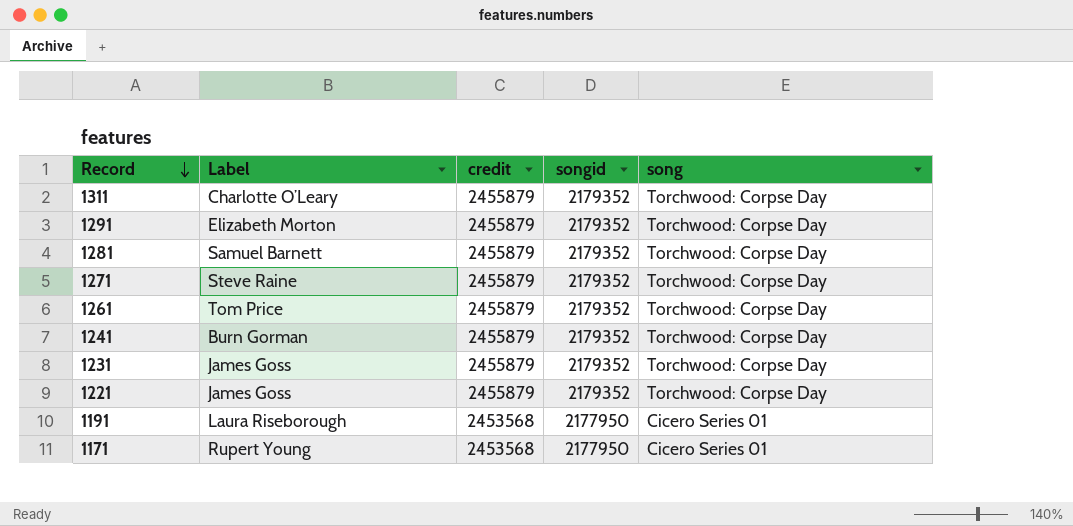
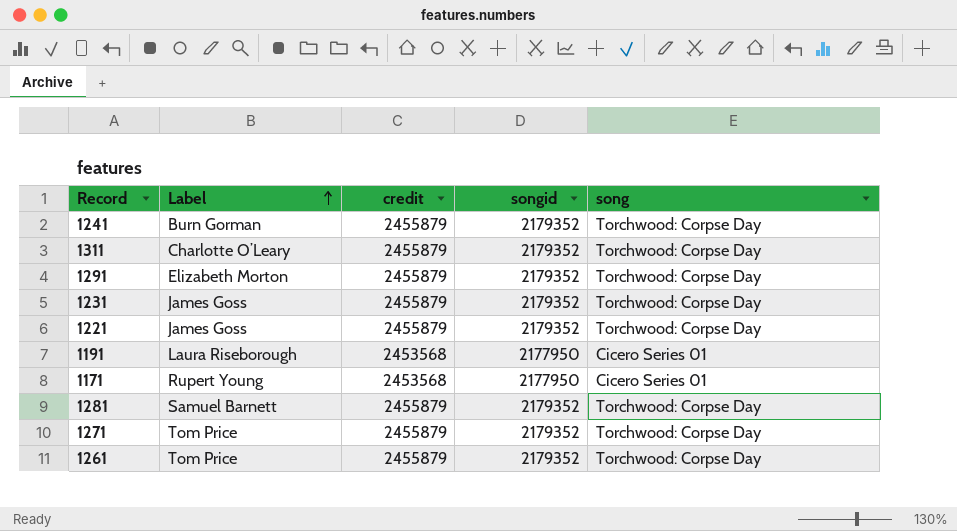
row order: Record descending -> Label ascending
1271 | Label: Steve Raine -> Tom Price

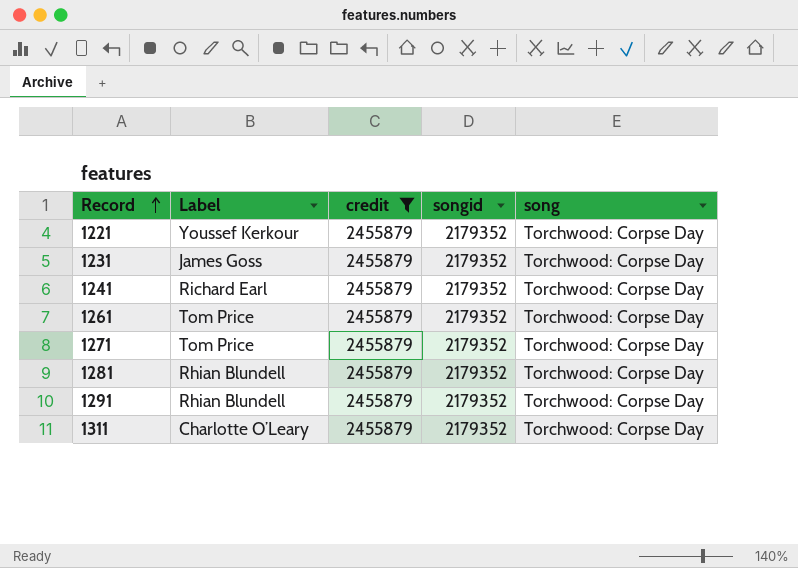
filter: none -> credit = 2455879
row order: Label ascending -> Record ascending
1221 | Label: James Goss -> Youssef Kerkour
1241 | Label: Burn Gorman -> Richard Earl
1281 | Label: Samuel Barnett -> Rhian Blundell
1291 | Label: Elizabeth Morton -> Rhian Blundell

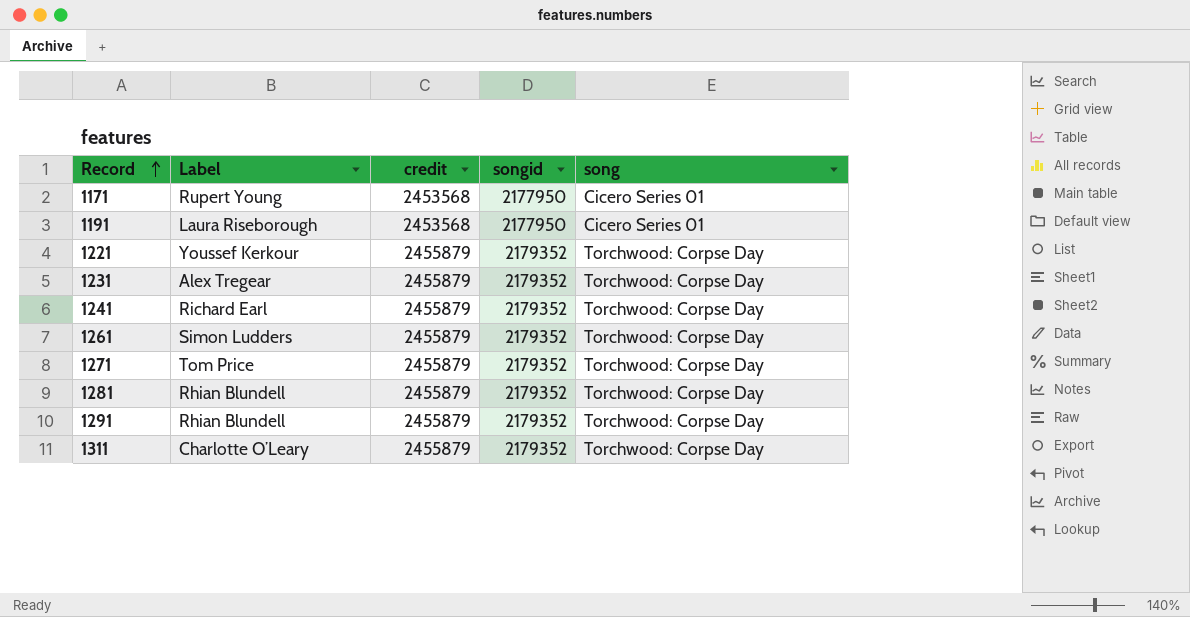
filter: credit = 2455879 -> none
1231 | Label: James Goss -> Alex Tregear
1261 | Label: Tom Price -> Simon Ludders

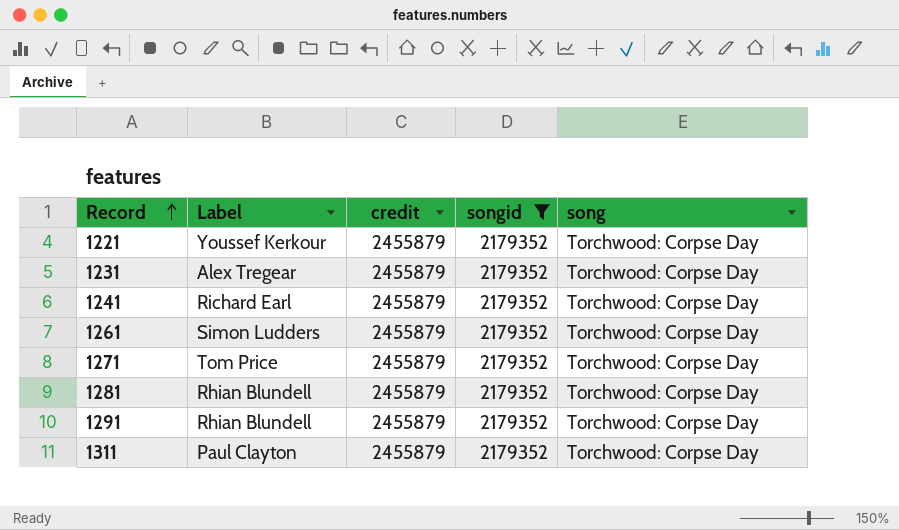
filter: none -> songid = 2179352
1311 | Label: Charlotte O’Leary -> Paul Clayton

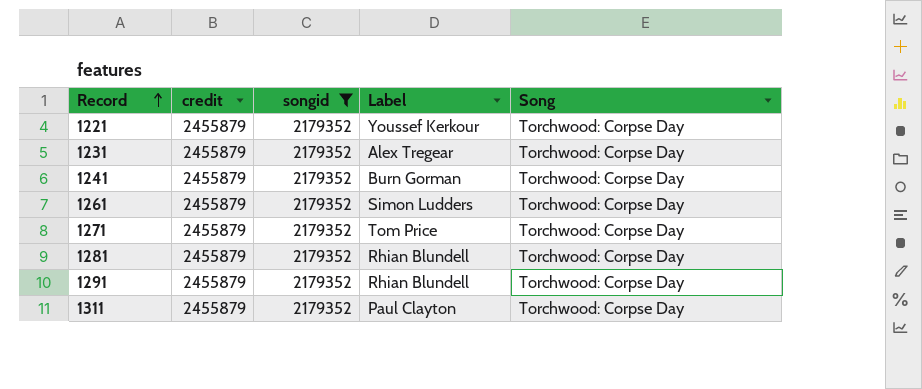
column Label | position: 2 -> 4
column name: song -> Song
1241 | Label: Richard Earl -> Burn Gorman

